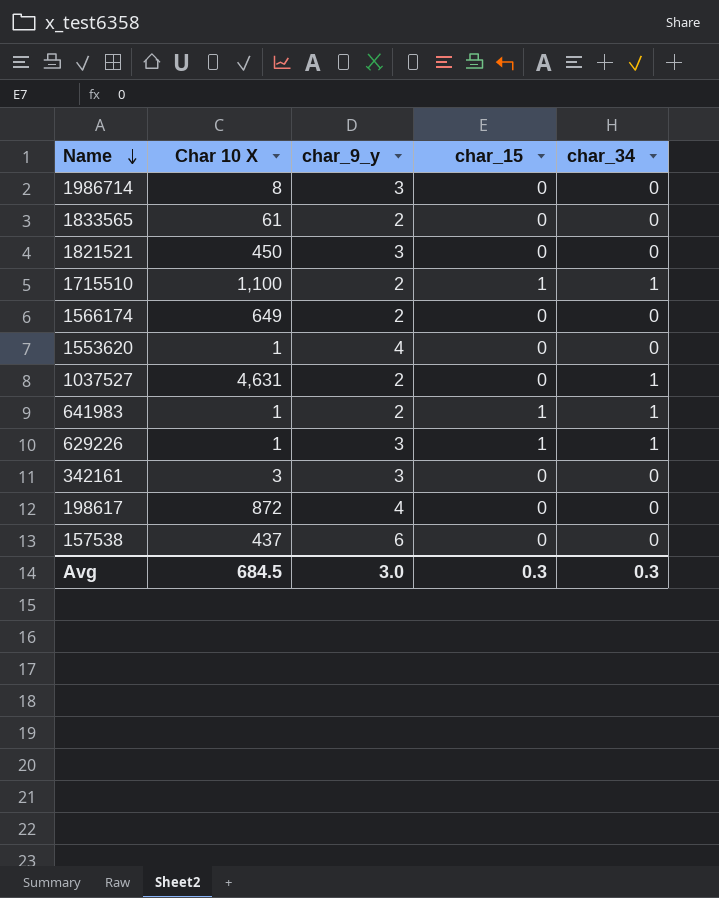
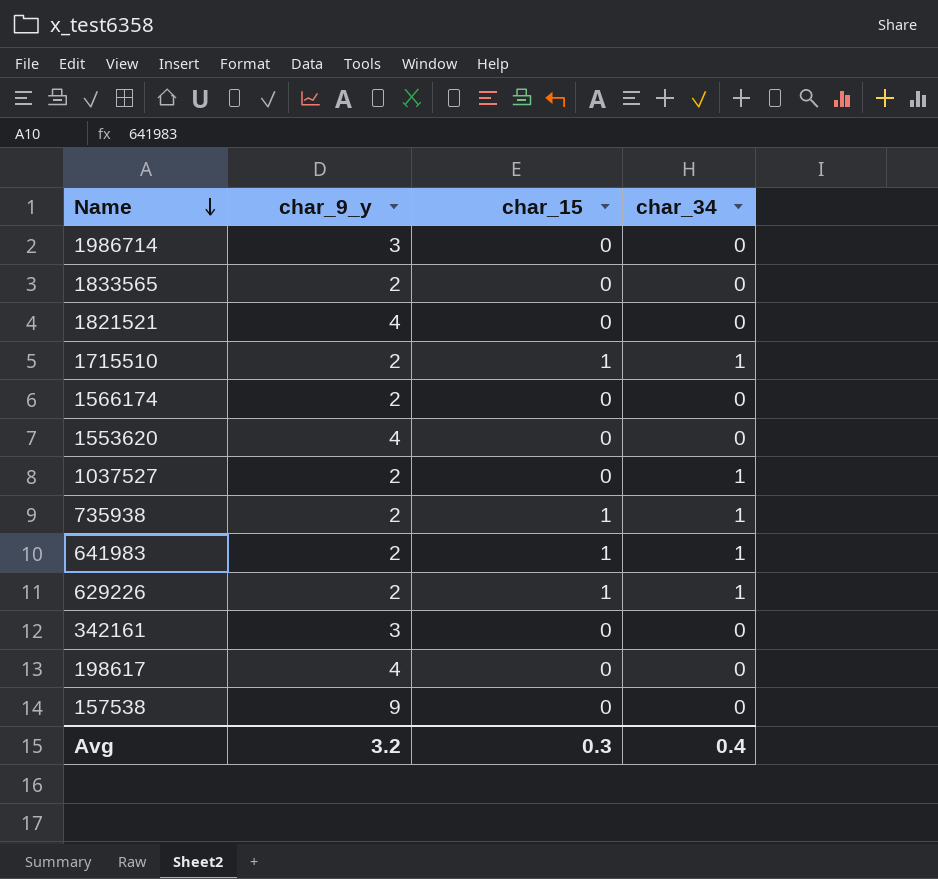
column Char 10 X | position: 2 -> none
1821521 | char_9_y: 3 -> 4
row 735938: none -> 2 | 1 | 1
629226 | char_9_y: 3 -> 2
157538 | char_9_y: 6 -> 9
Avg | char_9_y: 3.0 -> 3.2
Avg | char_34: 0.3 -> 0.4

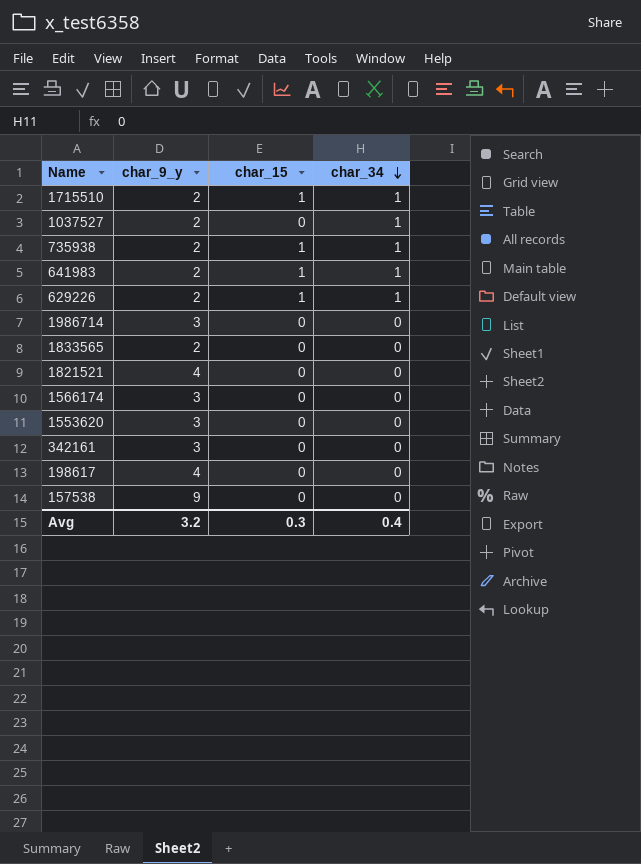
row order: Name descending -> char_34 descending
1566174 | char_9_y: 2 -> 3
1553620 | char_9_y: 4 -> 3

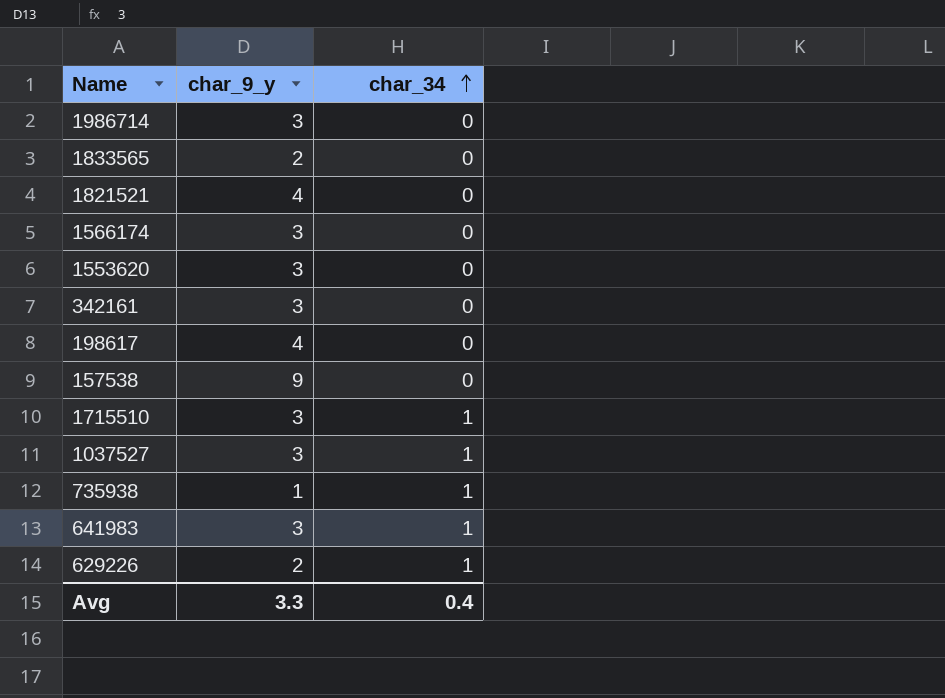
row order: char_34 descending -> char_34 ascending
column char_15 | position: 3 -> none
1715510 | char_9_y: 2 -> 3
1037527 | char_9_y: 2 -> 3
735938 | char_9_y: 2 -> 1
641983 | char_9_y: 2 -> 3
Avg | char_9_y: 3.2 -> 3.3

